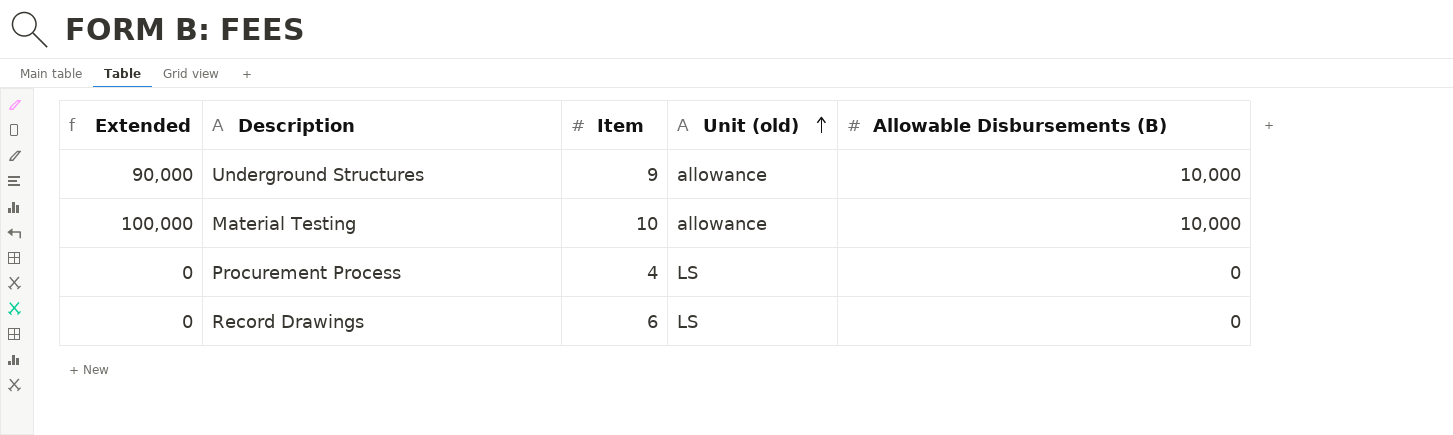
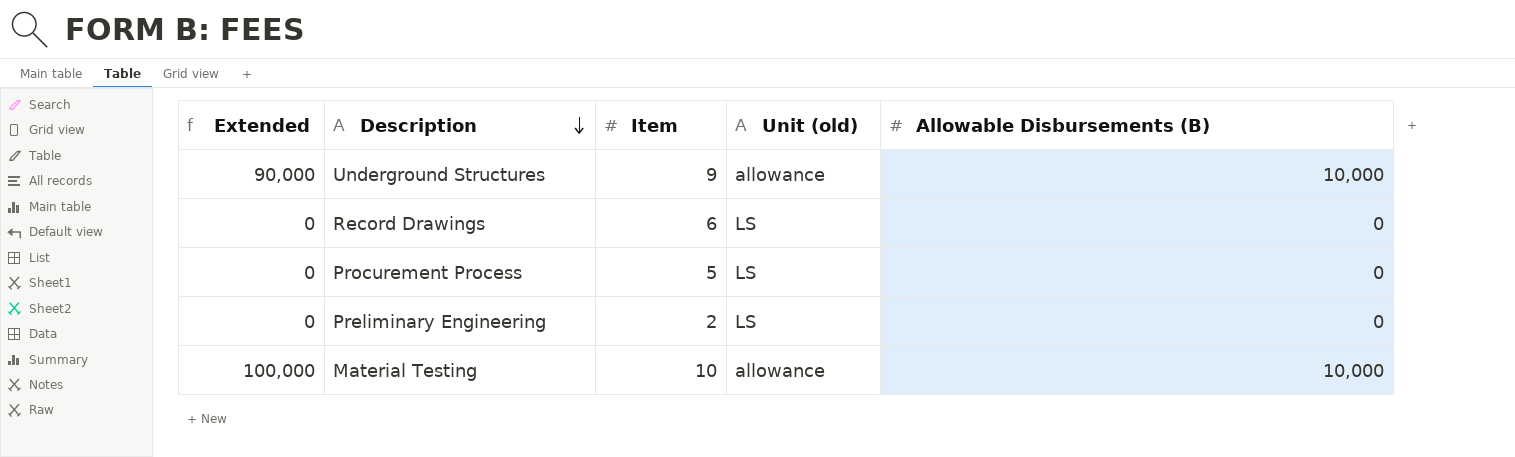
row order: Unit (old) ascending -> Description descending
Procurement Process | Item: 4 -> 5
row Preliminary Engineering: none -> 0 | 2 | LS | 0

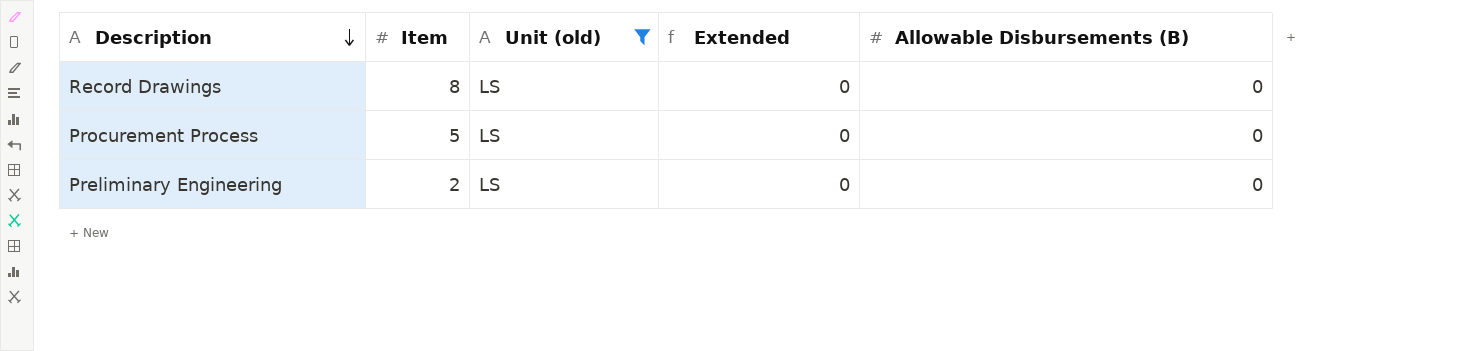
filter: none -> Unit (old) = LS
column Extended | position: 1 -> 4
Record Drawings | Item: 6 -> 8

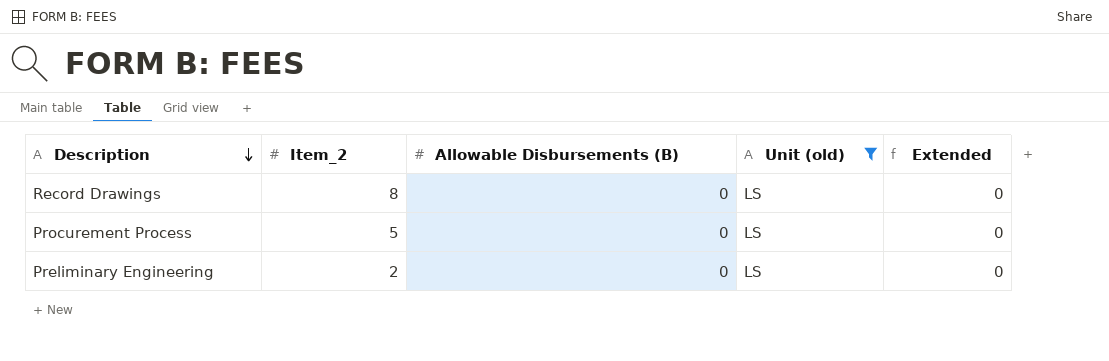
column name: Item -> Item_2
column Allowable Disbursements (B) | position: 5 -> 3

